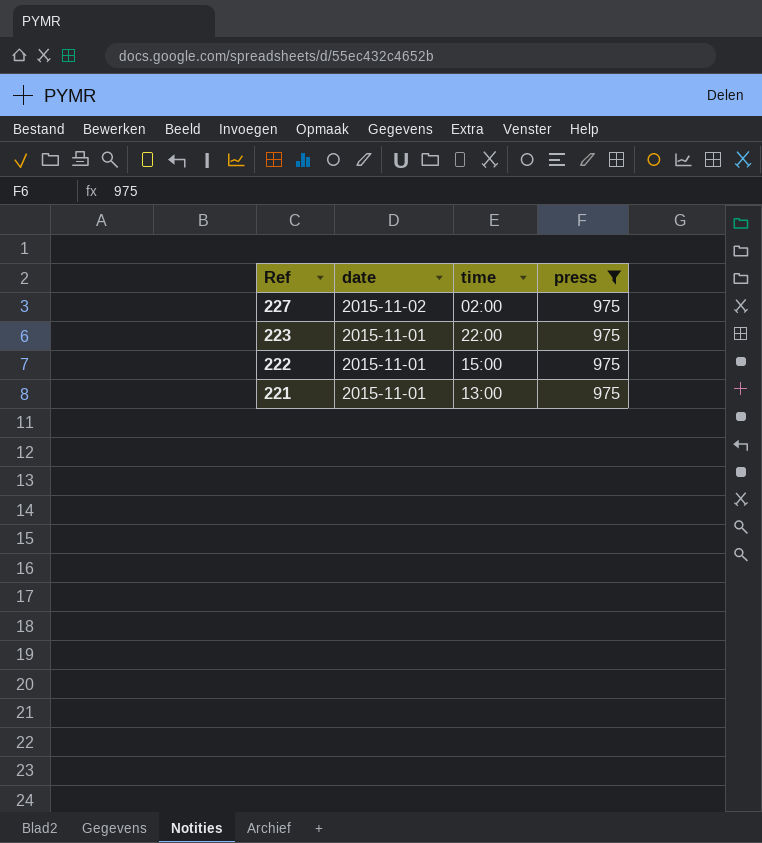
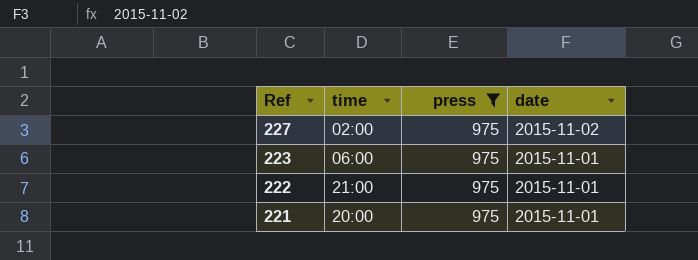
column date | position: 2 -> 4
223 | time: 22:00 -> 06:00
222 | time: 15:00 -> 21:00
221 | time: 13:00 -> 20:00

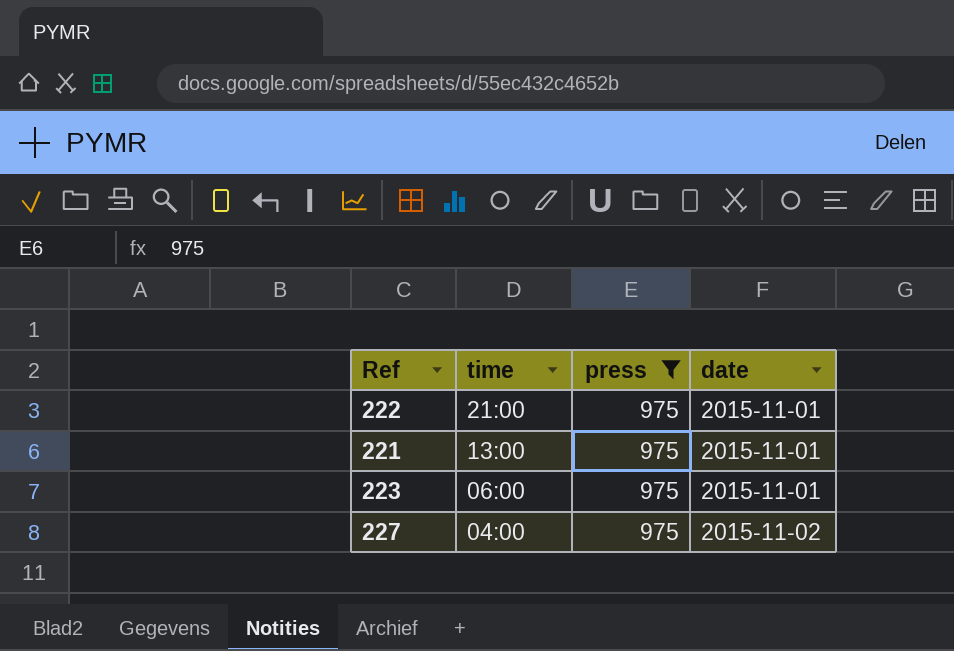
row order: Ref descending -> time descending
221 | time: 20:00 -> 13:00
227 | time: 02:00 -> 04:00

